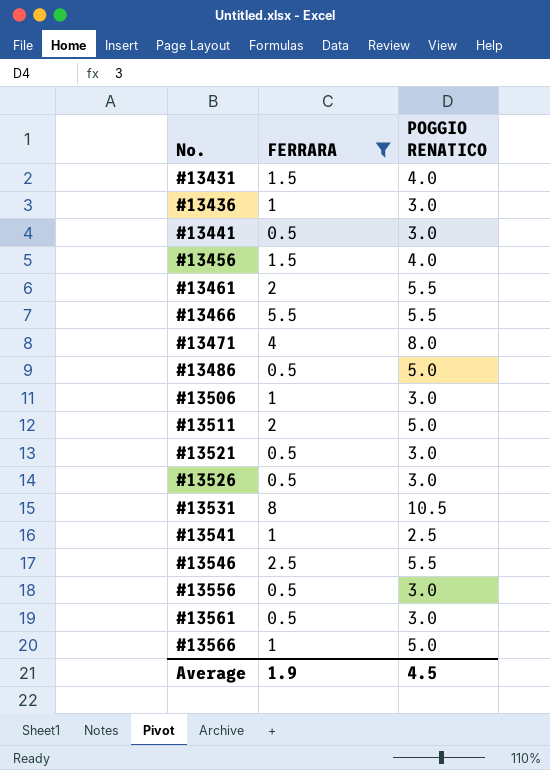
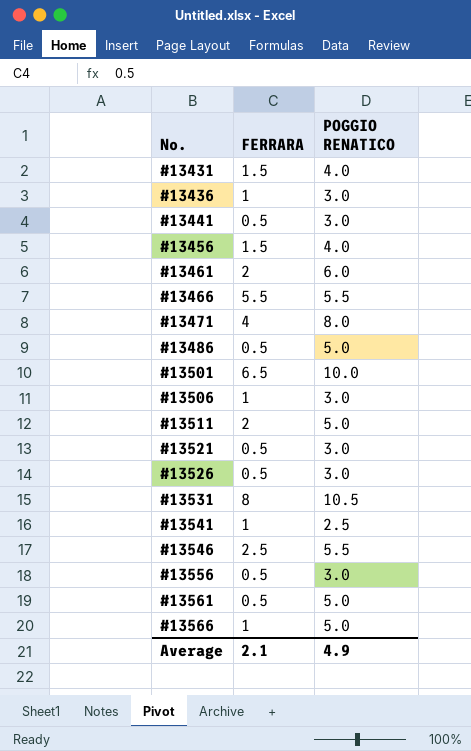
filter: FERRARA != 6.5 -> none
#13461 | POGGIO RENATICO: 5.5 -> 6.0
#13561 | POGGIO RENATICO: 3.0 -> 5.0
Average | FERRARA: 1.9 -> 2.1
Average | POGGIO RENATICO: 4.5 -> 4.9

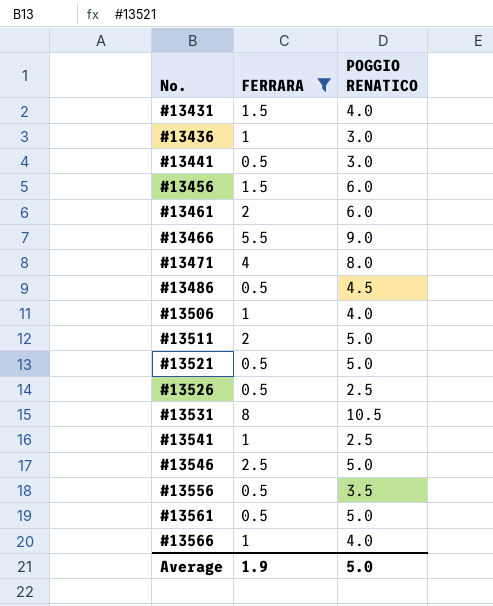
filter: none -> FERRARA != 6.5
#13456 | POGGIO RENATICO: 4.0 -> 6.0
#13466 | POGGIO RENATICO: 5.5 -> 9.0
#13486 | POGGIO RENATICO: 5.0 -> 4.5
#13506 | POGGIO RENATICO: 3.0 -> 4.0
#13521 | POGGIO RENATICO: 3.0 -> 5.0
#13526 | POGGIO RENATICO: 3.0 -> 2.5
#13546 | POGGIO RENATICO: 5.5 -> 5.0
#13556 | POGGIO RENATICO: 3.0 -> 3.5
#13566 | POGGIO RENATICO: 5.0 -> 4.0
Average | FERRARA: 2.1 -> 1.9
Average | POGGIO RENATICO: 4.9 -> 5.0

